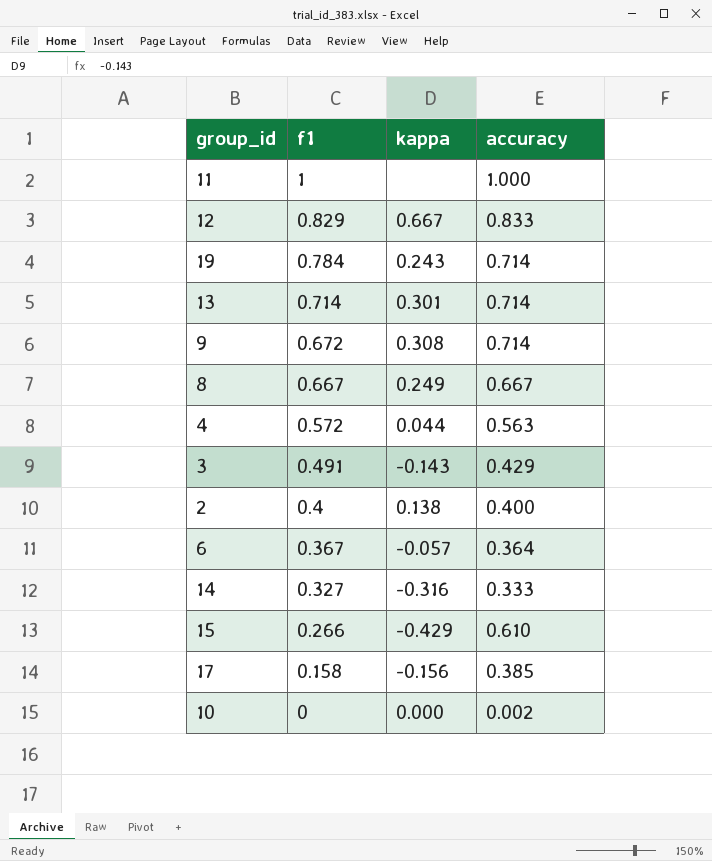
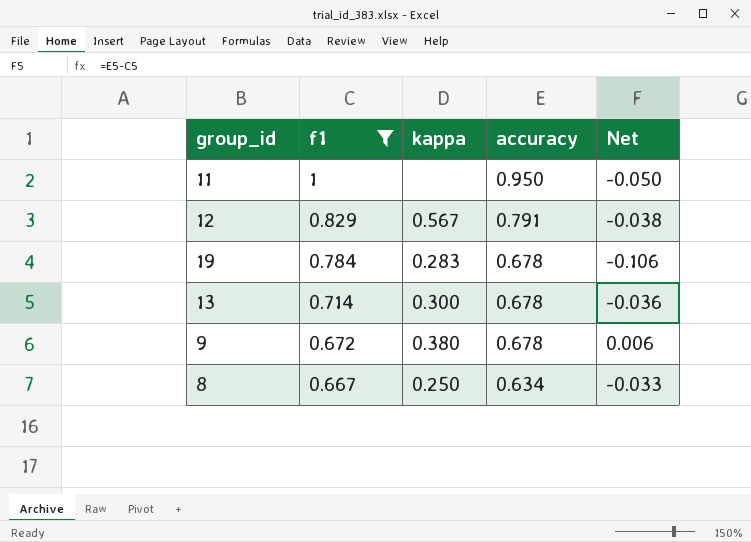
filter: none -> f1 >= 0.667
column Net | formula: none -> [accuracy] - [f1]
11 | accuracy: 1.000 -> 0.950
12 | kappa: 0.667 -> 0.567
12 | accuracy: 0.833 -> 0.791
19 | kappa: 0.243 -> 0.283
19 | accuracy: 0.714 -> 0.678
13 | kappa: 0.301 -> 0.300
13 | accuracy: 0.714 -> 0.678
9 | kappa: 0.308 -> 0.380
9 | accuracy: 0.714 -> 0.678
8 | kappa: 0.249 -> 0.250
8 | accuracy: 0.667 -> 0.634

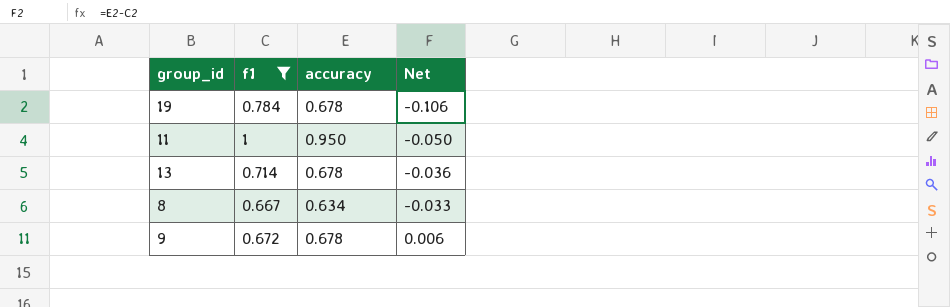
row order: f1 descending -> Net ascending
column kappa | position: 3 -> none
row 12: 0.829 | 0.567 | 0.791 | -0.038 -> none

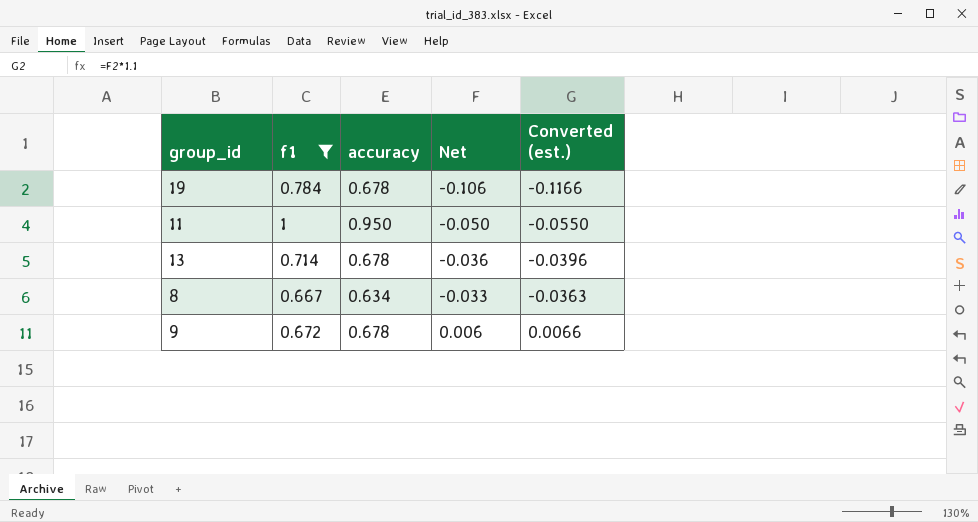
column Converted (est.) | formula: none -> [Net] * 1.1

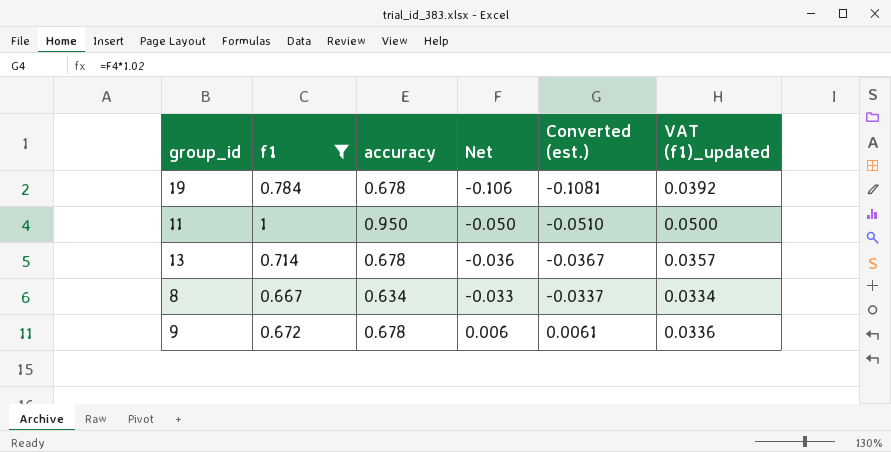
column Converted (est.) | formula: [Net] * 1.1 -> [Net] * 1.02
column VAT (f1)_updated | formula: none -> [f1] * 0.05

